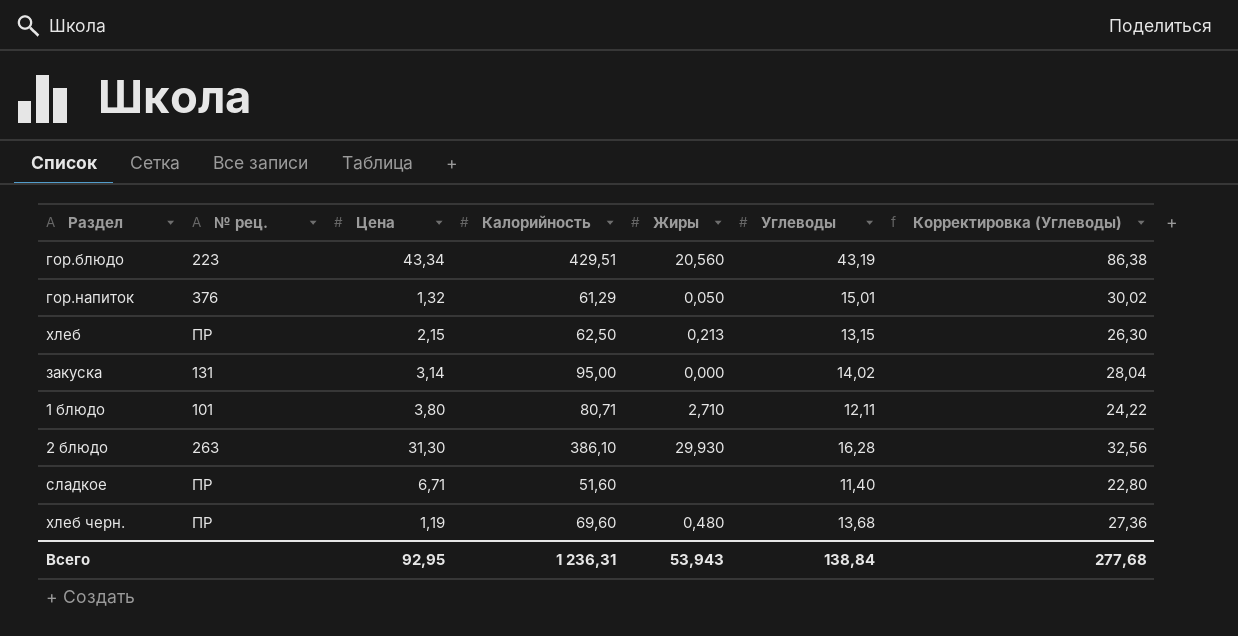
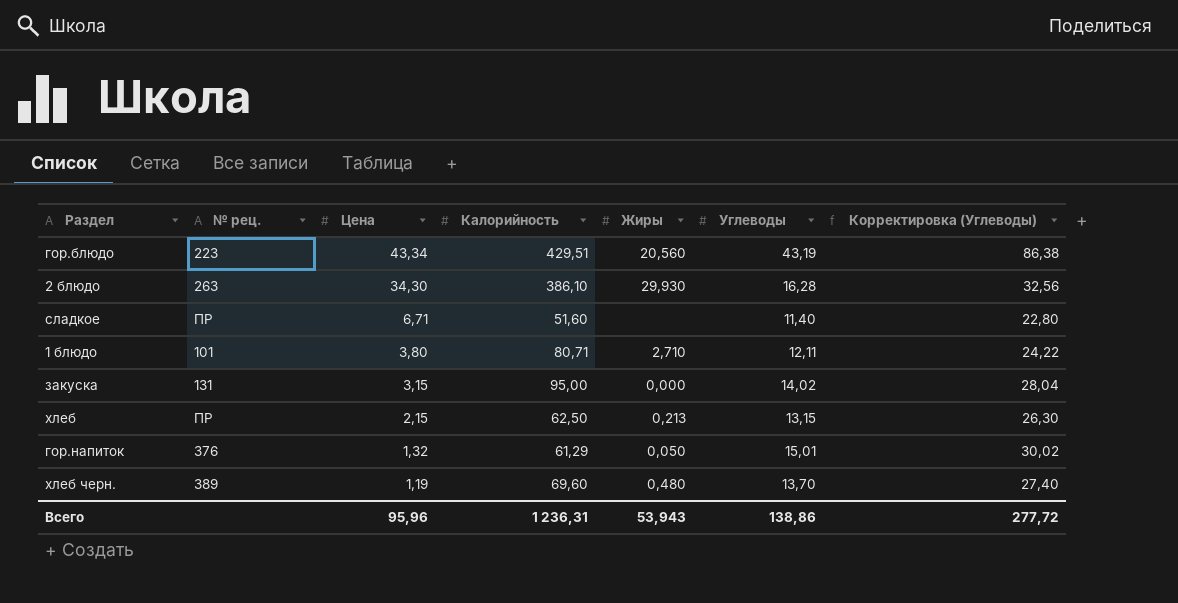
row order: none -> Цена descending
2 блюдо | Цена: 31,30 -> 34,30
закуска | Цена: 3,14 -> 3,15
хлеб черн. | № рец.: ПР -> 389
хлеб черн. | Углеводы: 13,68 -> 13,70
хлеб черн. | Корректировка (Углеводы): 27,36 -> 27,40
Всего | Цена: 92,95 -> 95,96
Всего | Углеводы: 138,84 -> 138,86
Всего | Корректировка (Углеводы): 277,68 -> 277,72

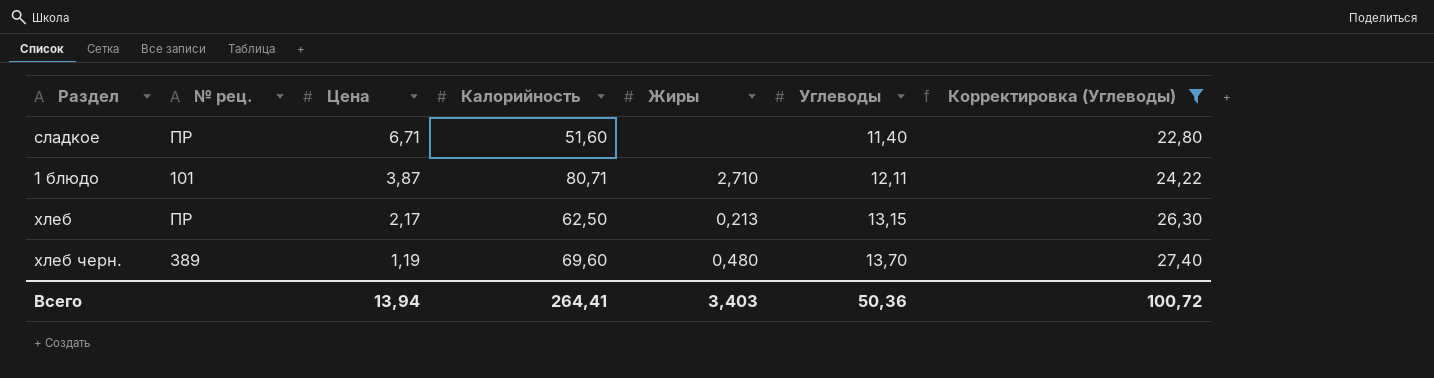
filter: none -> Корректировка (Углеводы) <= 27,40
1 блюдо | Цена: 3,80 -> 3,87
хлеб | Цена: 2,15 -> 2,17
Всего | Цена: 95,96 -> 13,94
Всего | Калорийность: 1 236,31 -> 264,41
Всего | Жиры: 53,943 -> 3,403
Всего | Углеводы: 138,86 -> 50,36
Всего | Корректировка (Углеводы): 277,72 -> 100,72

